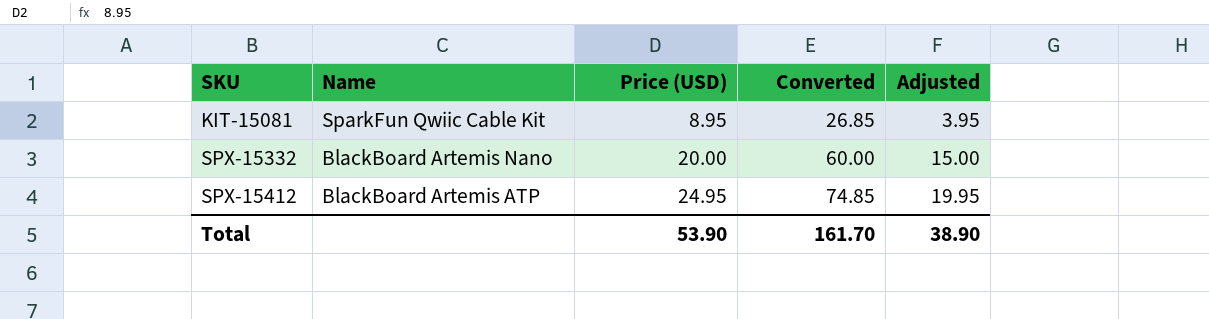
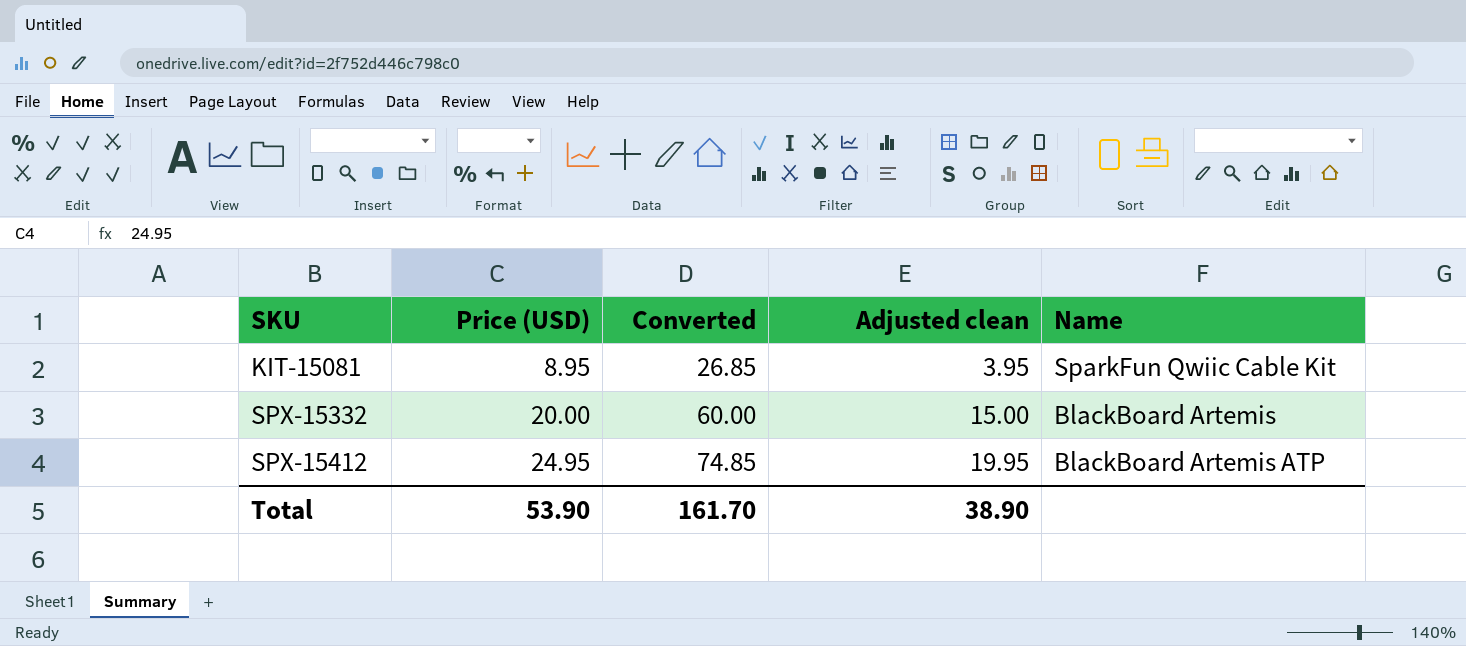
column name: Adjusted -> Adjusted clean
column Name | position: 2 -> 5
SPX-15332 | Name: BlackBoard Artemis Nano -> BlackBoard Artemis

